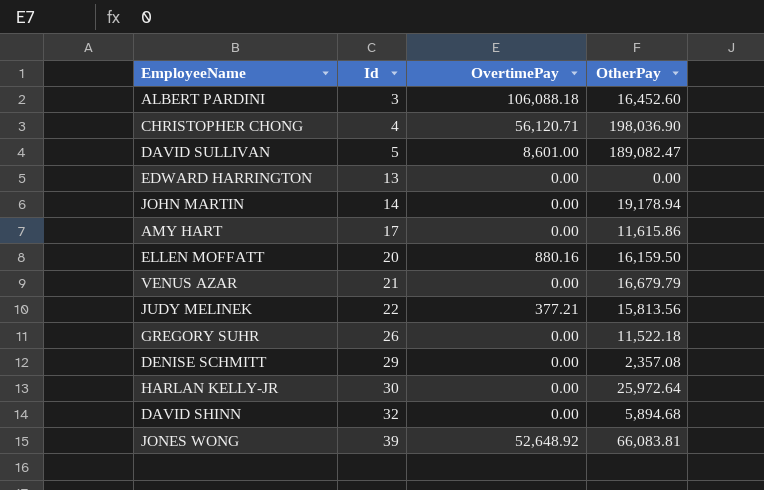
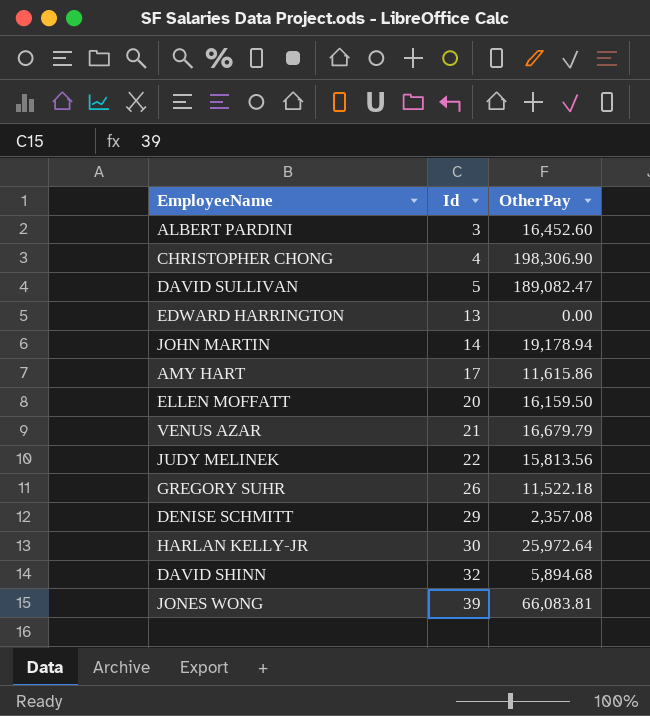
column OvertimePay | position: 3 -> none
CHRISTOPHER CHONG | OtherPay: 198,036.90 -> 198,306.90

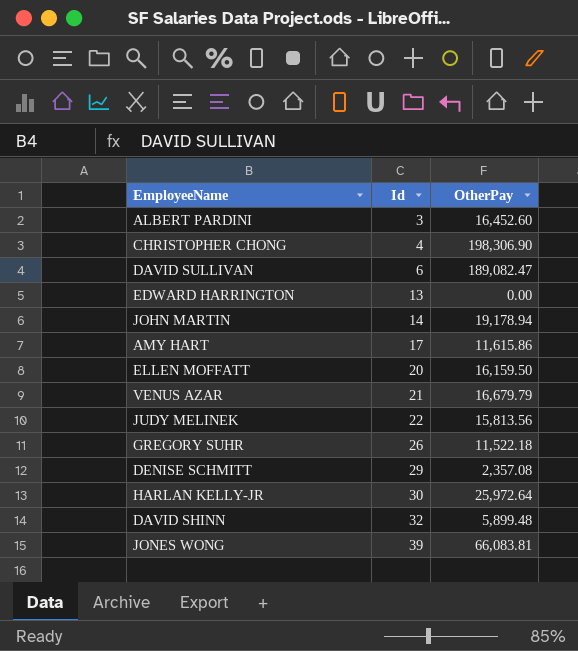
DAVID SULLIVAN | Id: 5 -> 6
DAVID SHINN | OtherPay: 5,894.68 -> 5,899.48

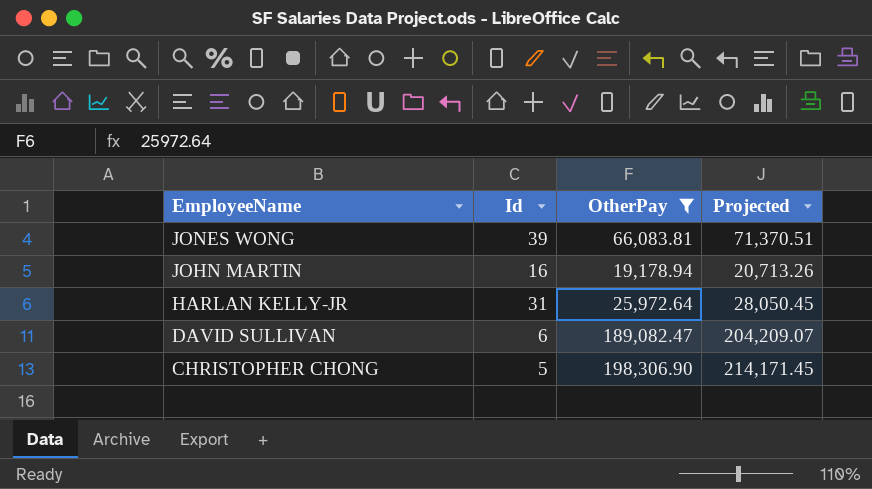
filter: none -> OtherPay >= 19,178.94
row order: Id ascending -> EmployeeName descending
column Projected | formula: none -> [OtherPay] * 1.08
JOHN MARTIN | Id: 14 -> 16
HARLAN KELLY-JR | Id: 30 -> 31
CHRISTOPHER CHONG | Id: 4 -> 5

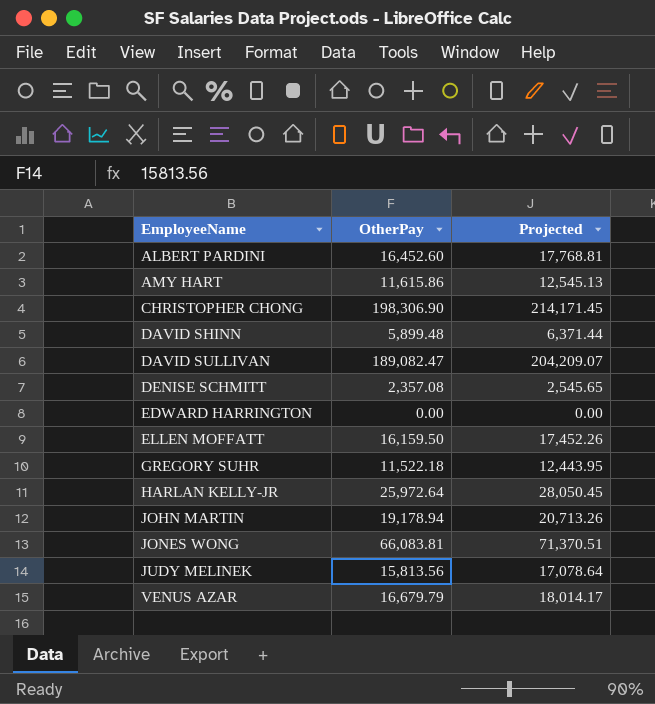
filter: OtherPay >= 19,178.94 -> none
row order: EmployeeName descending -> EmployeeName ascending
column Id | position: 2 -> none

